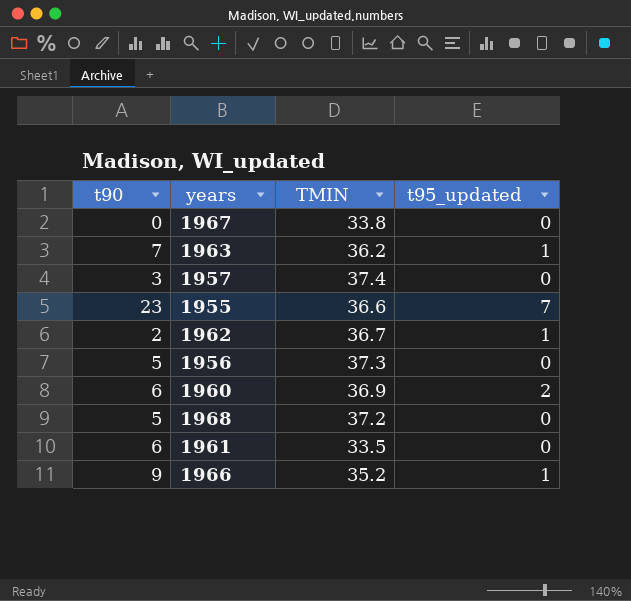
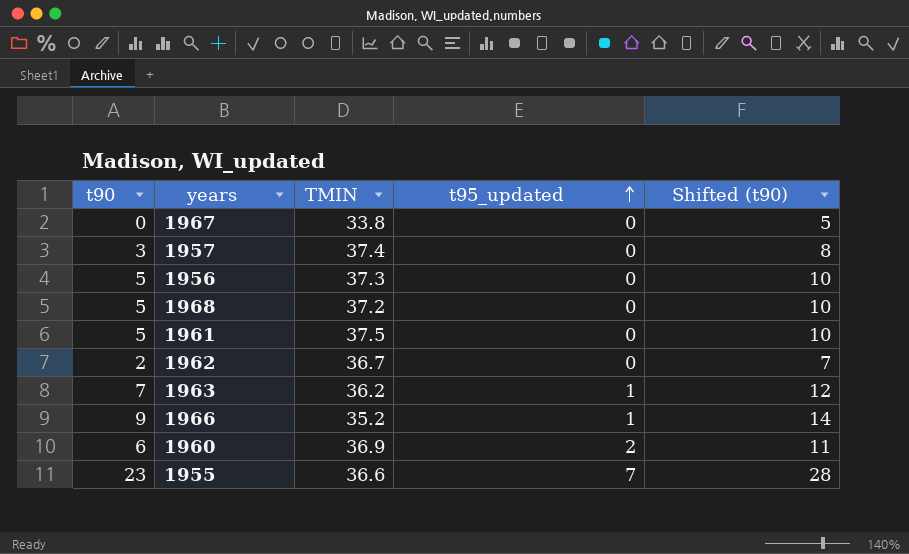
row order: none -> t95_updated ascending
column Shifted (t90) | formula: none -> [t90] + 5
1961 | t90: 6 -> 5
1961 | TMIN: 33.5 -> 37.5
1962 | t95_updated: 1 -> 0

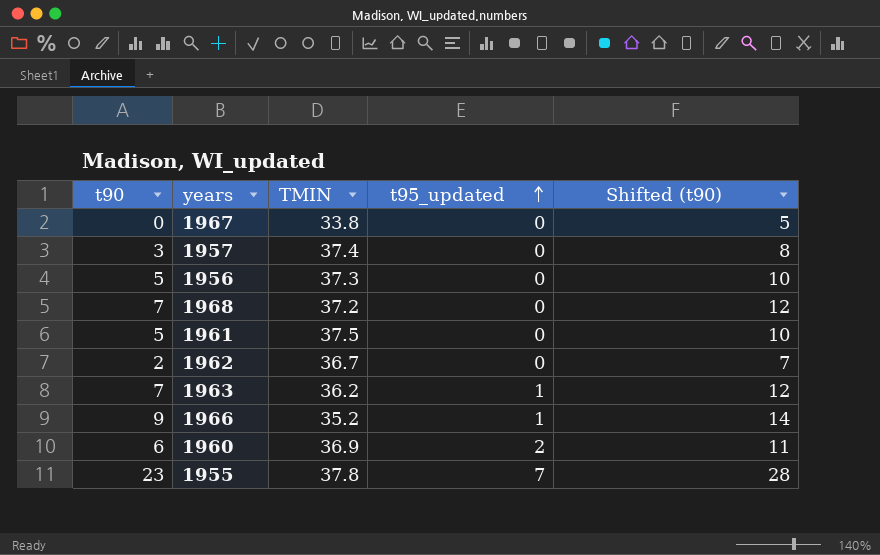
1968 | t90: 5 -> 7
1968 | Shifted (t90): 10 -> 12
1955 | TMIN: 36.6 -> 37.8

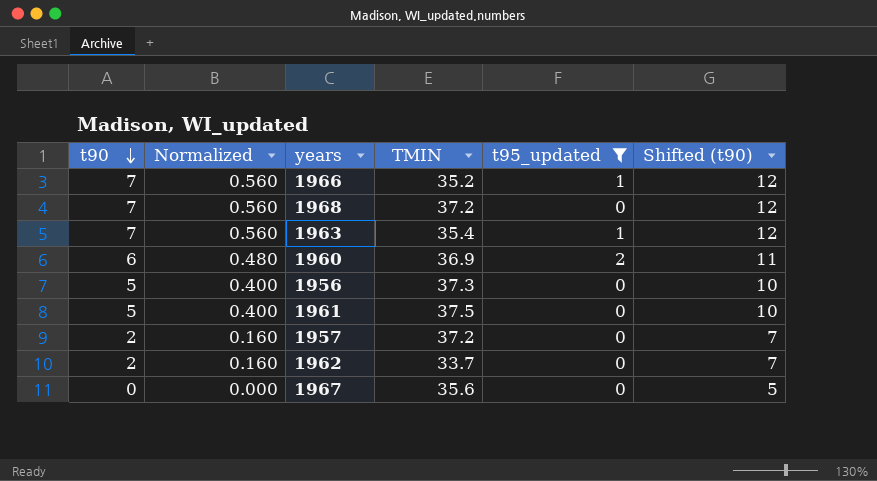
filter: none -> t95_updated != 7
row order: t95_updated ascending -> t90 descending
column Normalized | formula: none -> [t90] * 0.08
1966 | t90: 9 -> 7
1966 | Shifted (t90): 14 -> 12
1963 | TMIN: 36.2 -> 35.4
1957 | t90: 3 -> 2
1957 | TMIN: 37.4 -> 37.2
1957 | Shifted (t90): 8 -> 7
1962 | TMIN: 36.7 -> 33.7
1967 | TMIN: 33.8 -> 35.6

